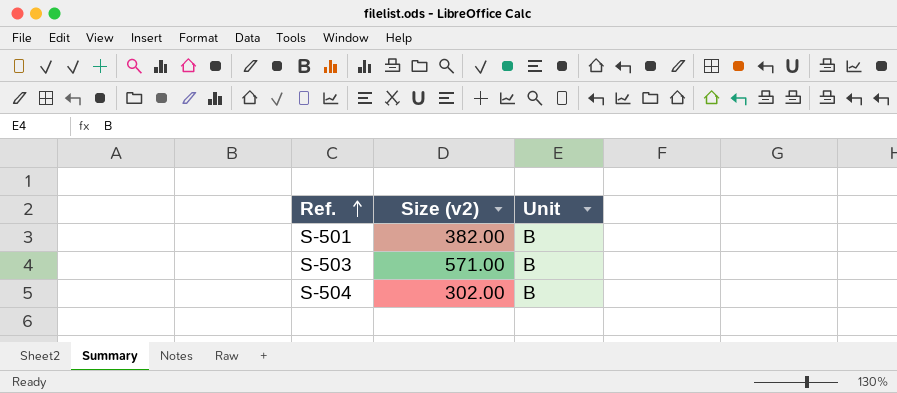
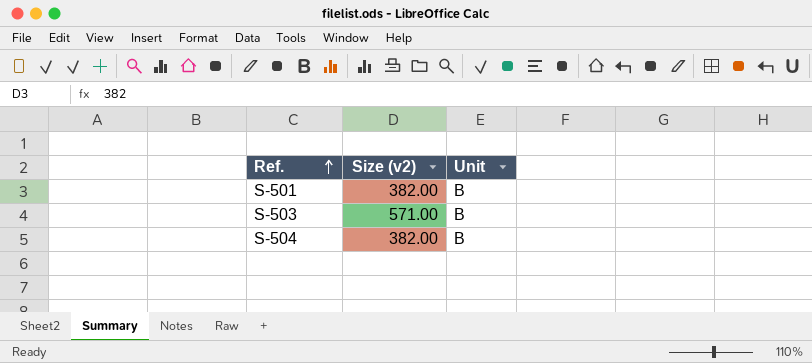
S-504 | Size (v2): 302.00 -> 382.00

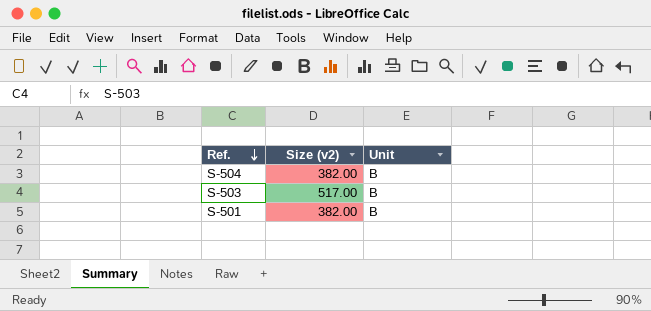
row order: Ref. ascending -> Ref. descending
S-503 | Size (v2): 571.00 -> 517.00

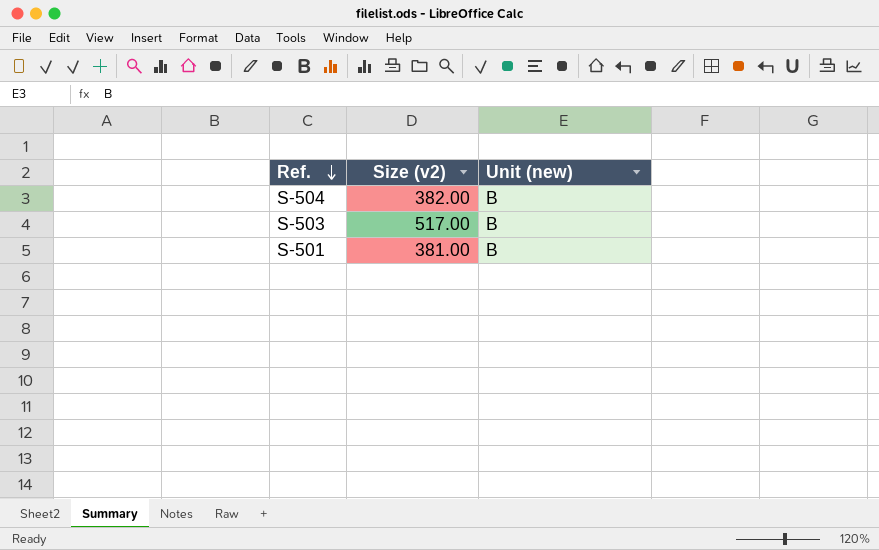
column name: Unit -> Unit (new)
S-501 | Size (v2): 382.00 -> 381.00

